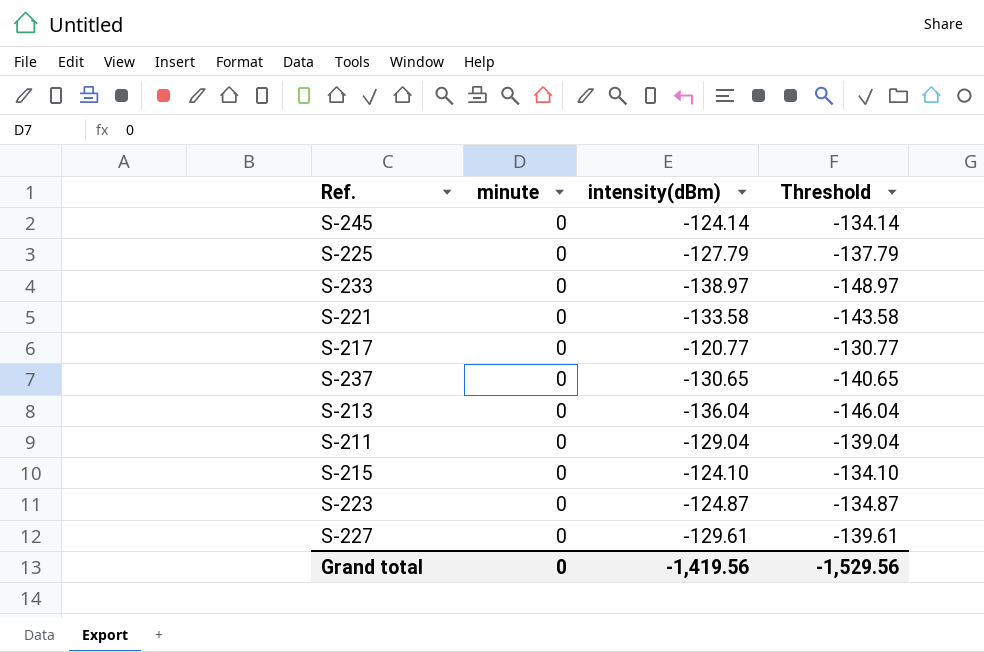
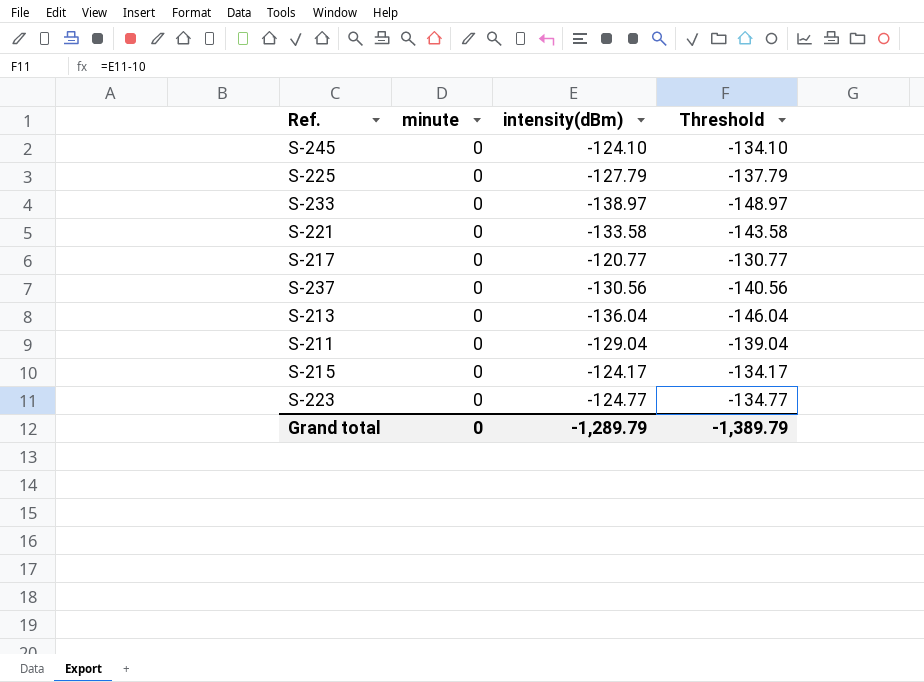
row S-227: 0 | -129.61 | -139.61 -> none
S-245 | intensity(dBm): -124.14 -> -124.10
S-245 | Threshold: -134.14 -> -134.10
S-237 | intensity(dBm): -130.65 -> -130.56
S-237 | Threshold: -140.65 -> -140.56
S-215 | intensity(dBm): -124.10 -> -124.17
S-215 | Threshold: -134.10 -> -134.17
S-223 | intensity(dBm): -124.87 -> -124.77
S-223 | Threshold: -134.87 -> -134.77
Grand total | intensity(dBm): -1,419.56 -> -1,289.79
Grand total | Threshold: -1,529.56 -> -1,389.79

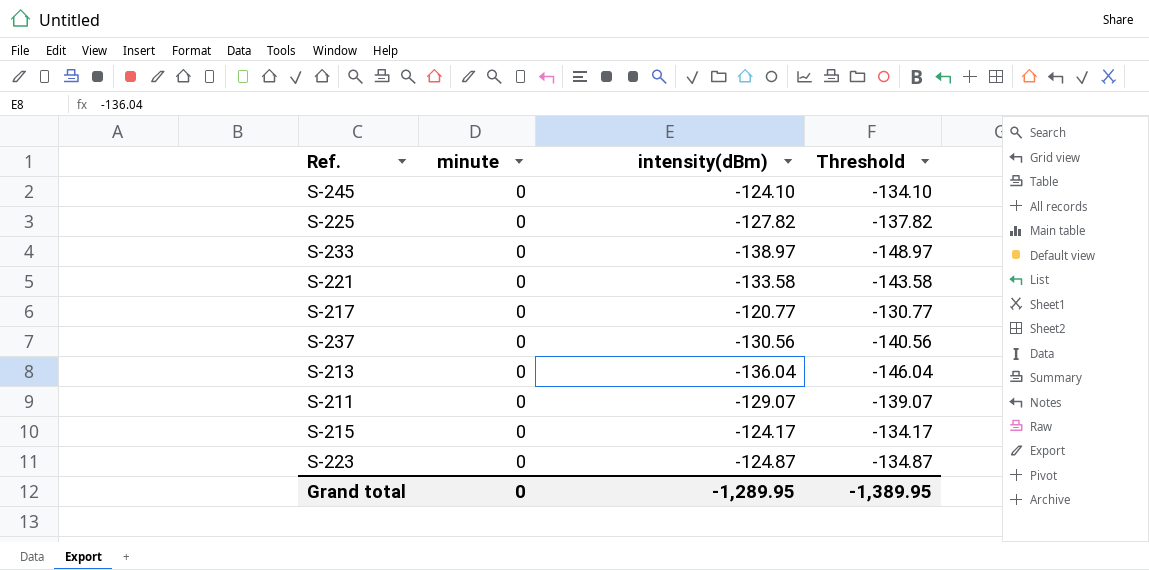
S-225 | intensity(dBm): -127.79 -> -127.82
S-225 | Threshold: -137.79 -> -137.82
S-211 | intensity(dBm): -129.04 -> -129.07
S-211 | Threshold: -139.04 -> -139.07
S-223 | intensity(dBm): -124.77 -> -124.87
S-223 | Threshold: -134.77 -> -134.87
Grand total | intensity(dBm): -1,289.79 -> -1,289.95
Grand total | Threshold: -1,389.79 -> -1,389.95

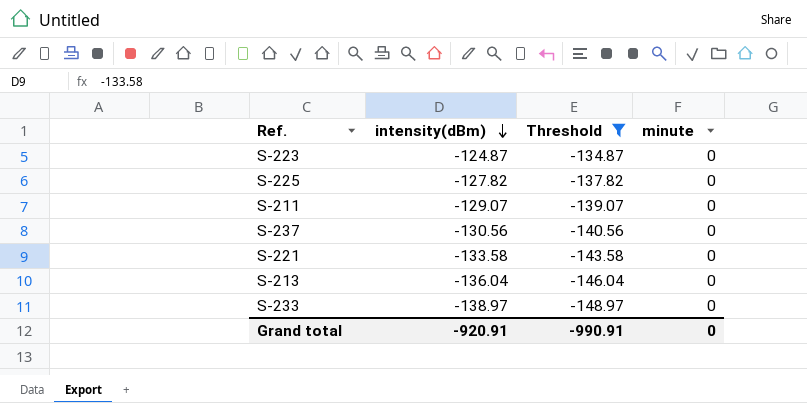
filter: none -> Threshold <= -134.87
row order: none -> intensity(dBm) descending
column minute | position: 2 -> 4
Grand total | intensity(dBm): -1,289.95 -> -920.91
Grand total | Threshold: -1,389.95 -> -990.91

